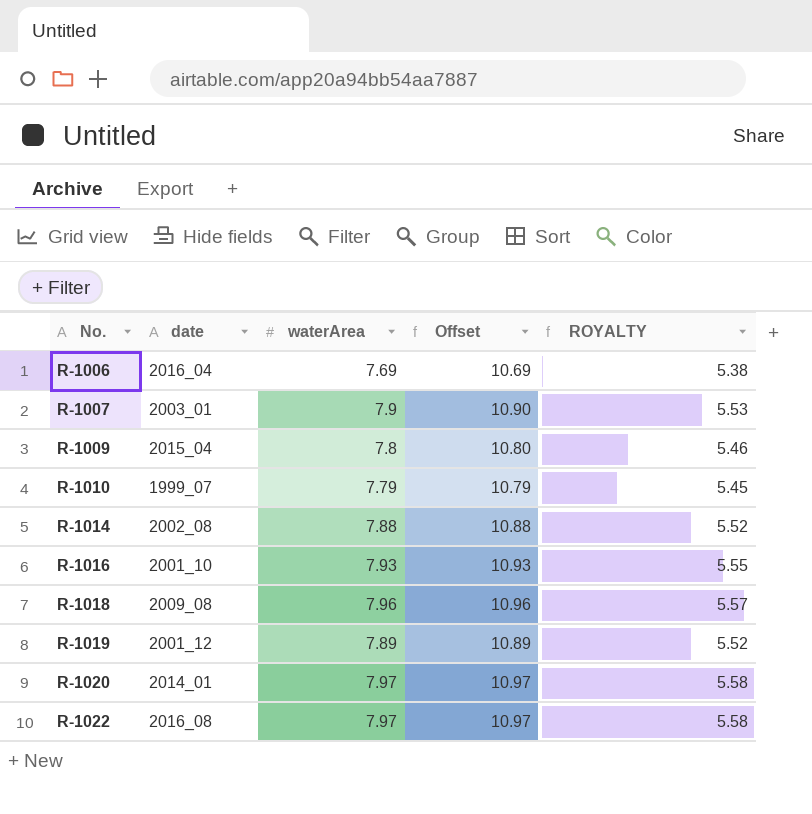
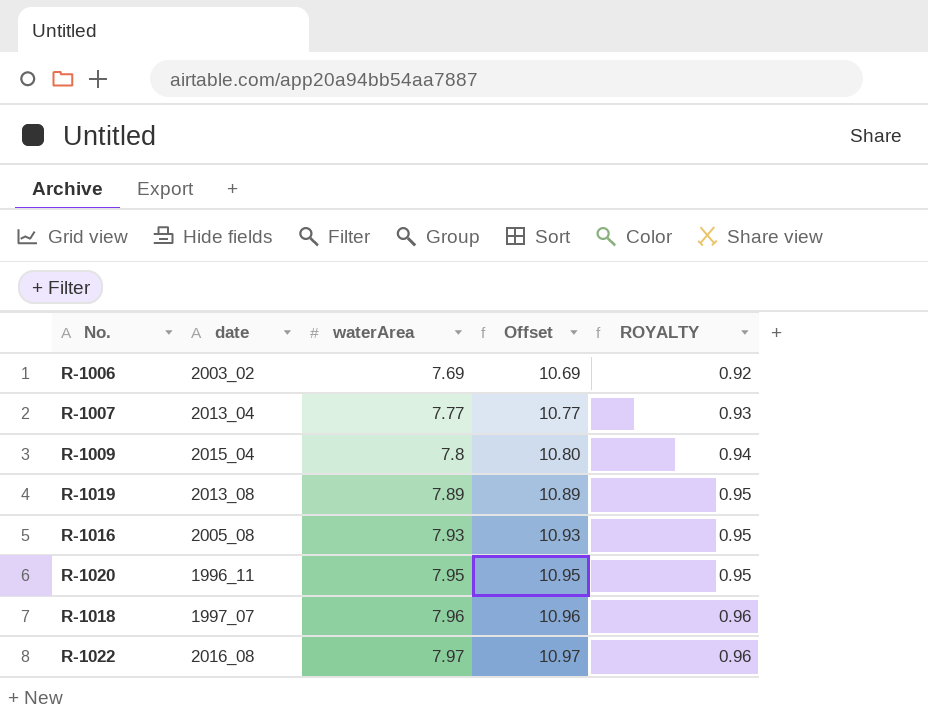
row order: No. ascending -> waterArea ascending
column ROYALTY | formula: [waterArea] * 0.7 -> [waterArea] * 0.12
row R-1010: 1999_07 | 7.79 | 10.79 | 5.45 -> none
row R-1014: 2002_08 | 7.88 | 10.88 | 5.52 -> none
R-1006 | date: 2016_04 -> 2003_02
R-1007 | date: 2003_01 -> 2013_04
R-1007 | waterArea: 7.9 -> 7.77
R-1007 | Offset: 10.90 -> 10.77
R-1019 | date: 2001_12 -> 2013_08
R-1016 | date: 2001_10 -> 2005_08
R-1020 | date: 2014_01 -> 1996_11
R-1020 | waterArea: 7.97 -> 7.95
R-1020 | Offset: 10.97 -> 10.95
R-1018 | date: 2009_08 -> 1997_07

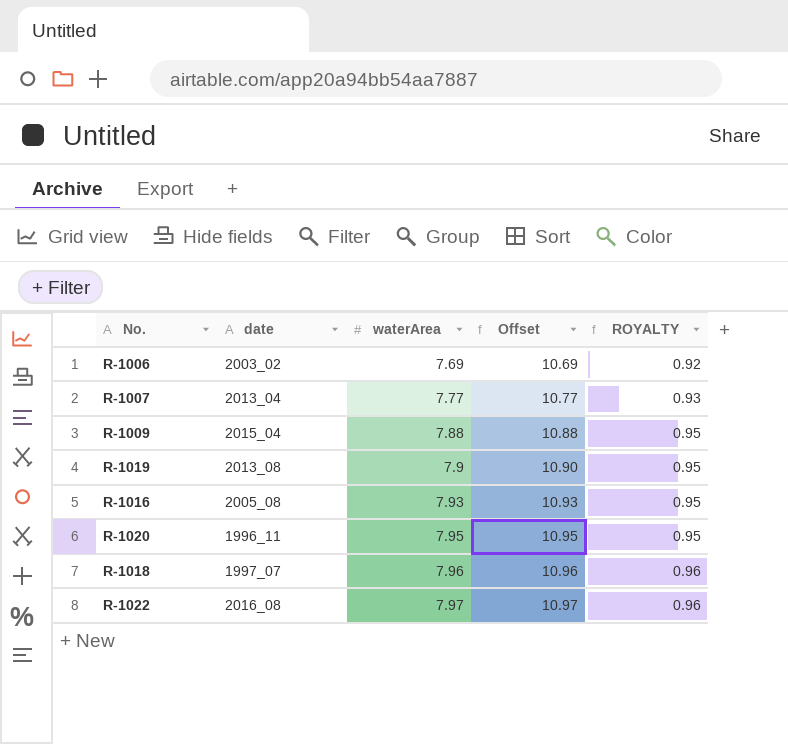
R-1009 | waterArea: 7.8 -> 7.88
R-1009 | Offset: 10.80 -> 10.88
R-1009 | ROYALTY: 0.94 -> 0.95
R-1019 | waterArea: 7.89 -> 7.9
R-1019 | Offset: 10.89 -> 10.90

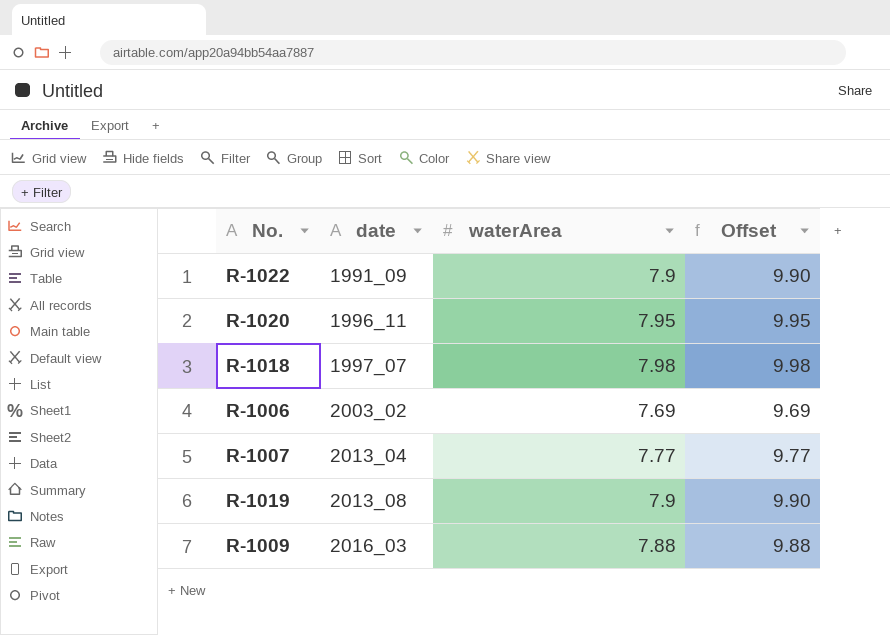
row order: waterArea ascending -> date ascending
column ROYALTY | formula: [waterArea] * 0.12 -> none
column Offset | formula: [waterArea] + 3 -> [waterArea] + 2
row R-1016: 2005_08 | 7.93 | 10.93 | 0.95 -> none
R-1022 | date: 2016_08 -> 1991_09
R-1022 | waterArea: 7.97 -> 7.9
R-1018 | waterArea: 7.96 -> 7.98
R-1009 | date: 2015_04 -> 2016_03

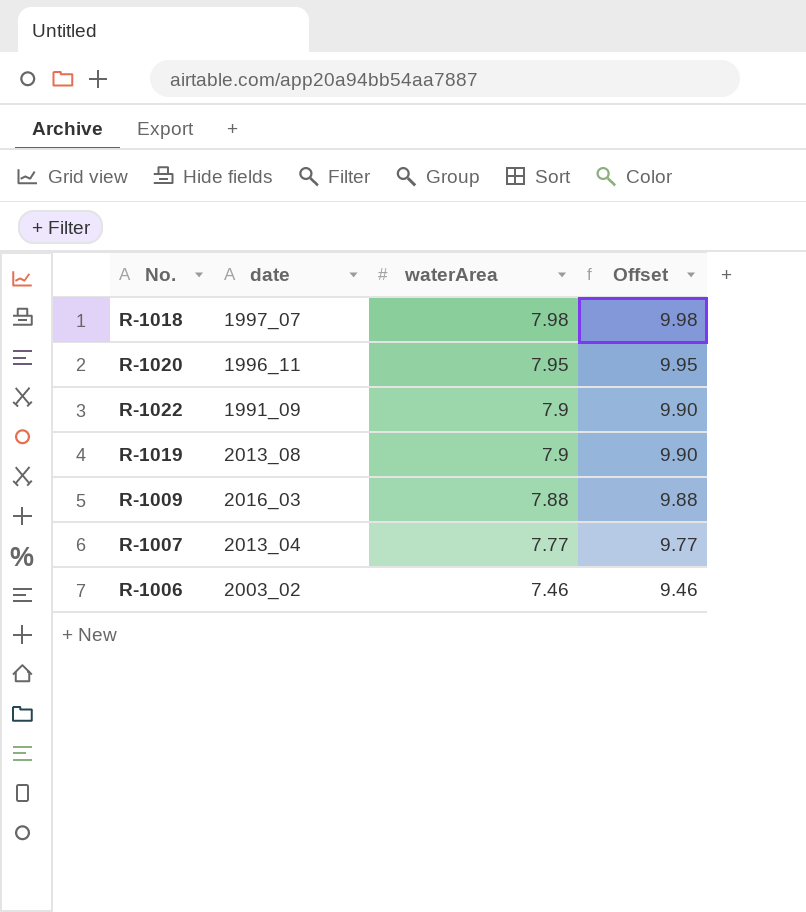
row order: date ascending -> waterArea descending
R-1006 | waterArea: 7.69 -> 7.46
R-1006 | Offset: 9.69 -> 9.46

